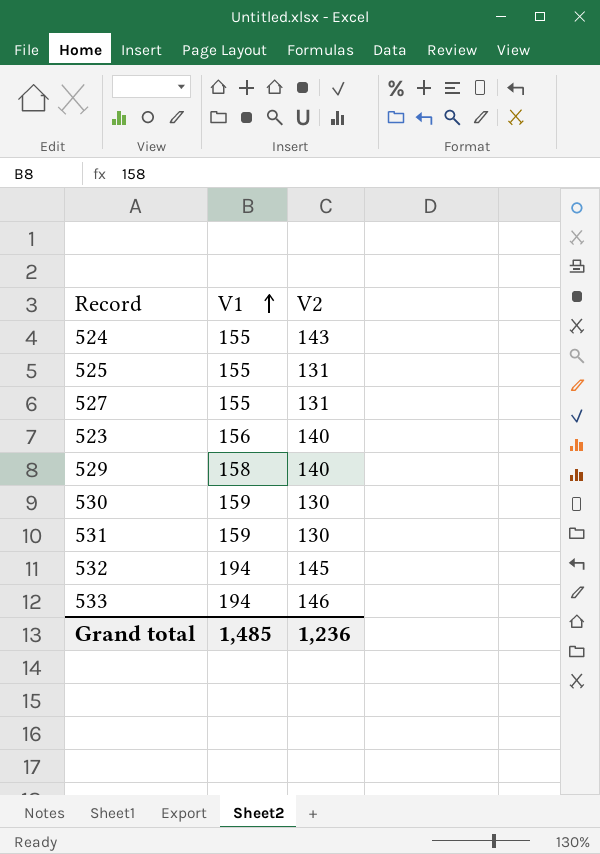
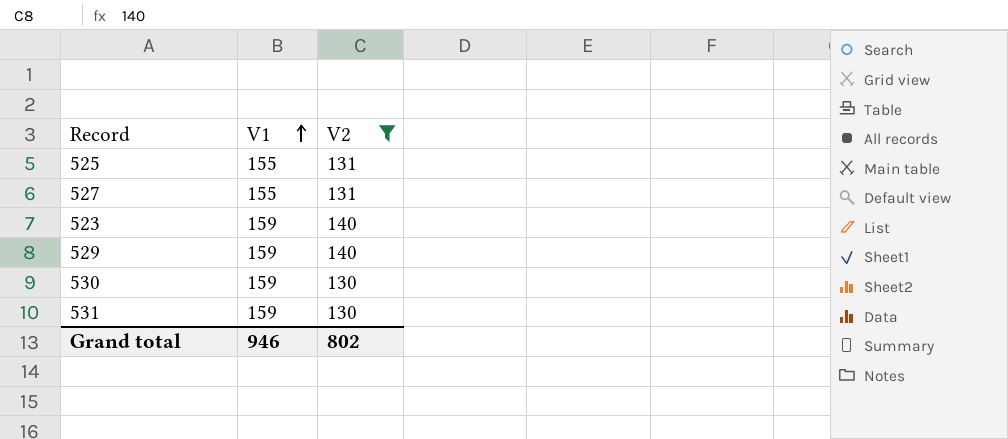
filter: none -> V2 <= 140
523 | V1: 156 -> 159
529 | V1: 158 -> 159
Grand total | V1: 1,485 -> 946
Grand total | V2: 1,236 -> 802

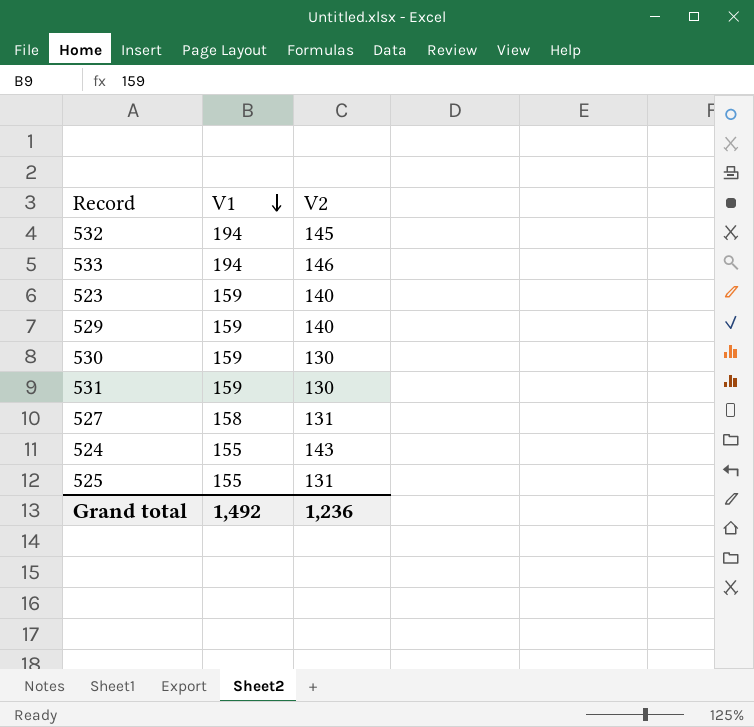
filter: V2 <= 140 -> none
row order: V1 ascending -> V1 descending
527 | V1: 155 -> 158
Grand total | V1: 946 -> 1,492
Grand total | V2: 802 -> 1,236

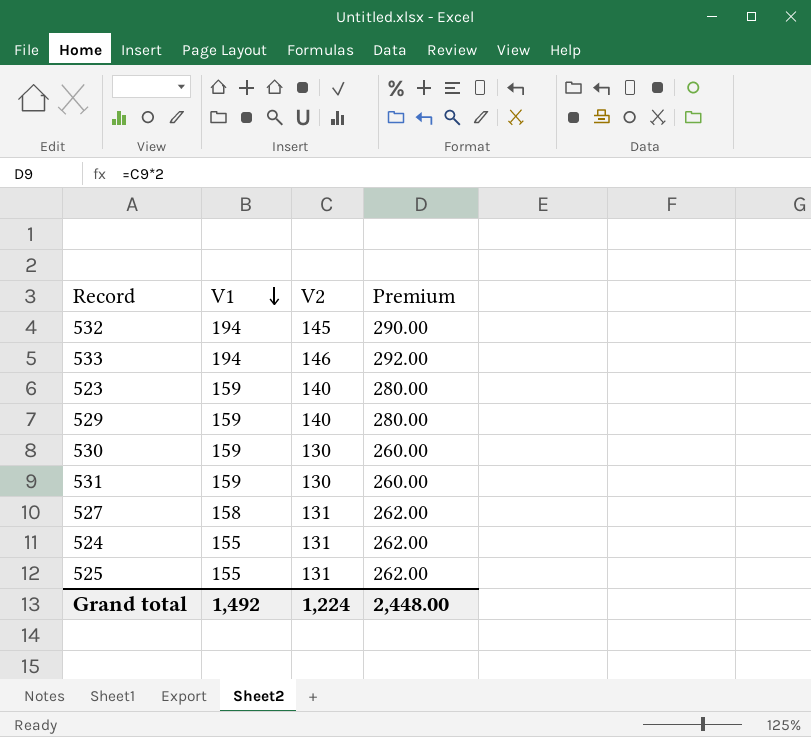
column Premium | formula: none -> [V2] * 2
524 | V2: 143 -> 131
Grand total | V2: 1,236 -> 1,224

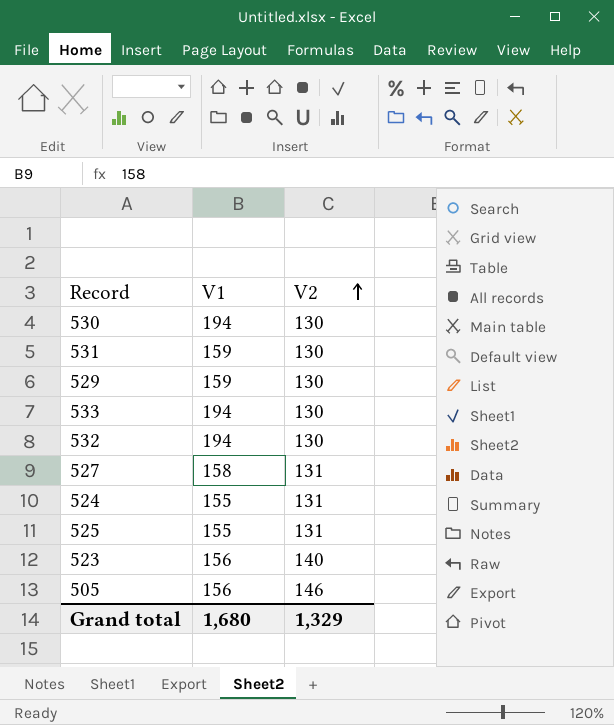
row order: V1 descending -> V2 ascending
column Premium | formula: [V2] * 2 -> none
530 | V1: 159 -> 194
529 | V2: 140 -> 130
533 | V2: 146 -> 130
532 | V2: 145 -> 130
523 | V1: 159 -> 156
row 505: none -> 156 | 146
Grand total | V1: 1,492 -> 1,680
Grand total | V2: 1,224 -> 1,329

